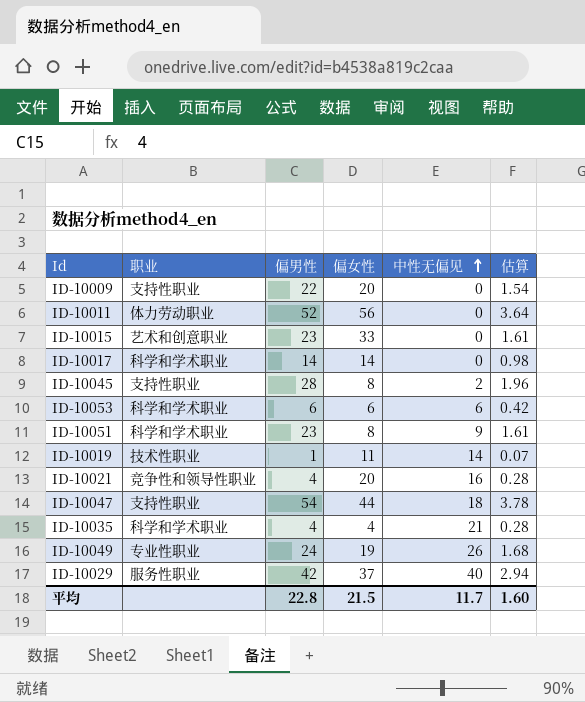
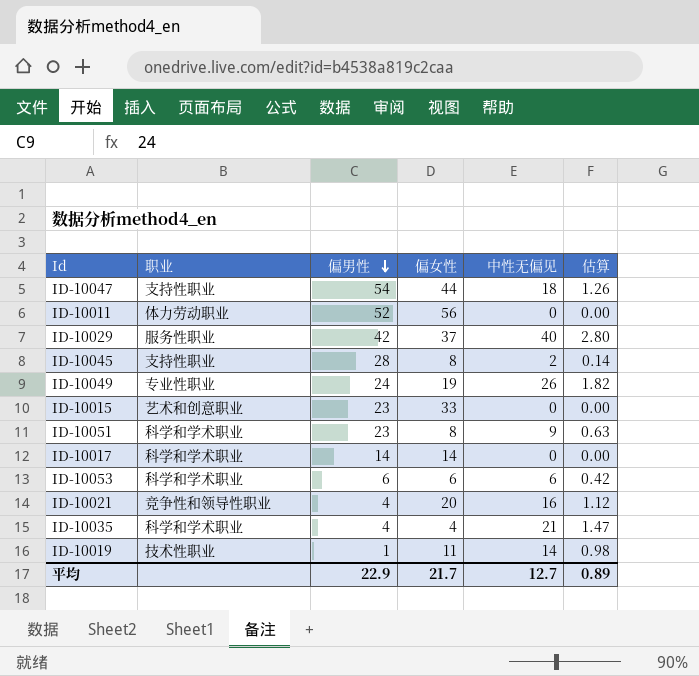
row order: 中性无偏见 ascending -> 偏男性 descending
column 估算 | formula: [偏男性] * 0.07 -> [中性无偏见] * 0.07
row ID-10009: 支持性职业 | 22 | 20 | 0 | 1.54 -> none
平均 | 偏男性: 22.8 -> 22.9
平均 | 偏女性: 21.5 -> 21.7
平均 | 中性无偏见: 11.7 -> 12.7
平均 | 估算: 1.60 -> 0.89

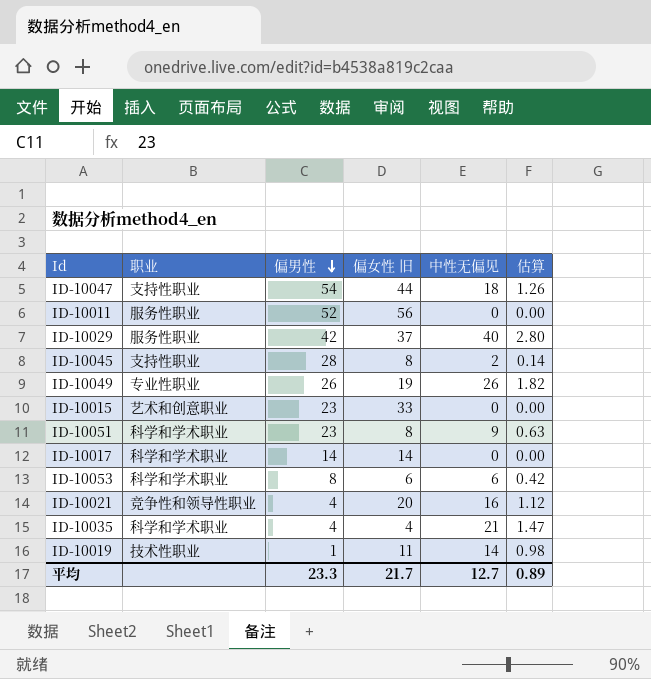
column name: 偏女性 -> 偏女性 旧
ID-10011 | 职业: 体力劳动职业 -> 服务性职业
ID-10049 | 偏男性: 24 -> 26
ID-10053 | 偏男性: 6 -> 8
平均 | 偏男性: 22.9 -> 23.3

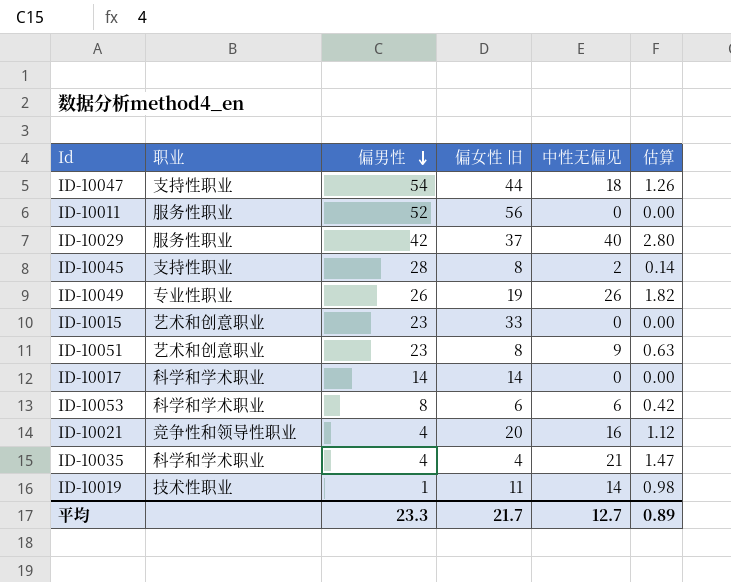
ID-10051 | 职业: 科学和学术职业 -> 艺术和创意职业

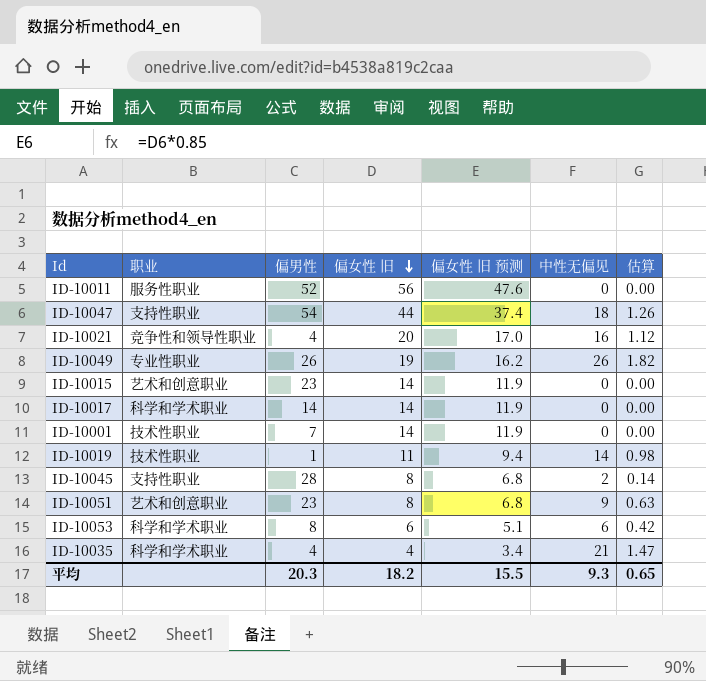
row order: 偏男性 descending -> 偏女性 旧 descending
column 偏女性 旧 预测 | formula: none -> [偏女性 旧] * 0.85
row ID-10029: 服务性职业 | 42 | 37 | 40 | 2.80 -> none
ID-10015 | 偏女性 旧: 33 -> 14
row ID-10001: none -> 技术性职业 | 7 | 14 | 11.9 | 0 | 0.00
平均 | 偏男性: 23.3 -> 20.3
平均 | 偏女性 旧: 21.7 -> 18.2
平均 | 中性无偏见: 12.7 -> 9.3
平均 | 估算: 0.89 -> 0.65

